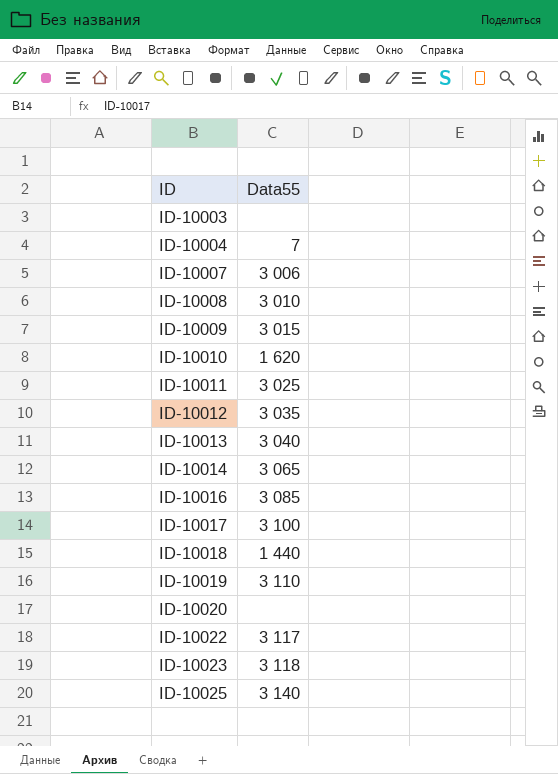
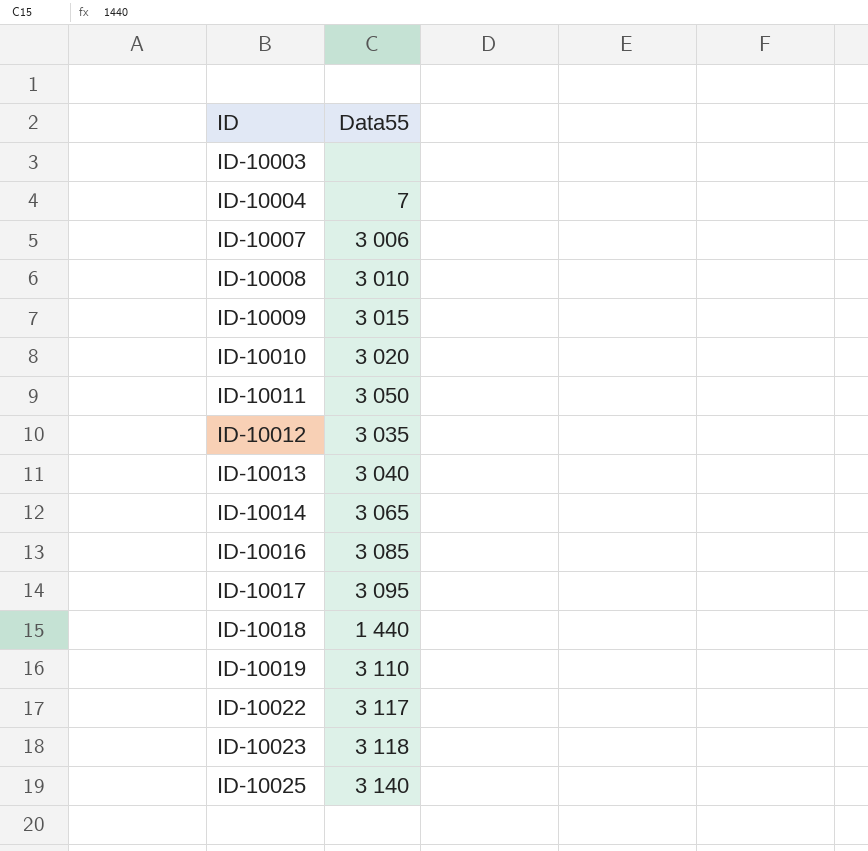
row ID-10020: none -> none
ID-10010 | Data55: 1 620 -> 3 020
ID-10011 | Data55: 3 025 -> 3 050
ID-10017 | Data55: 3 100 -> 3 095

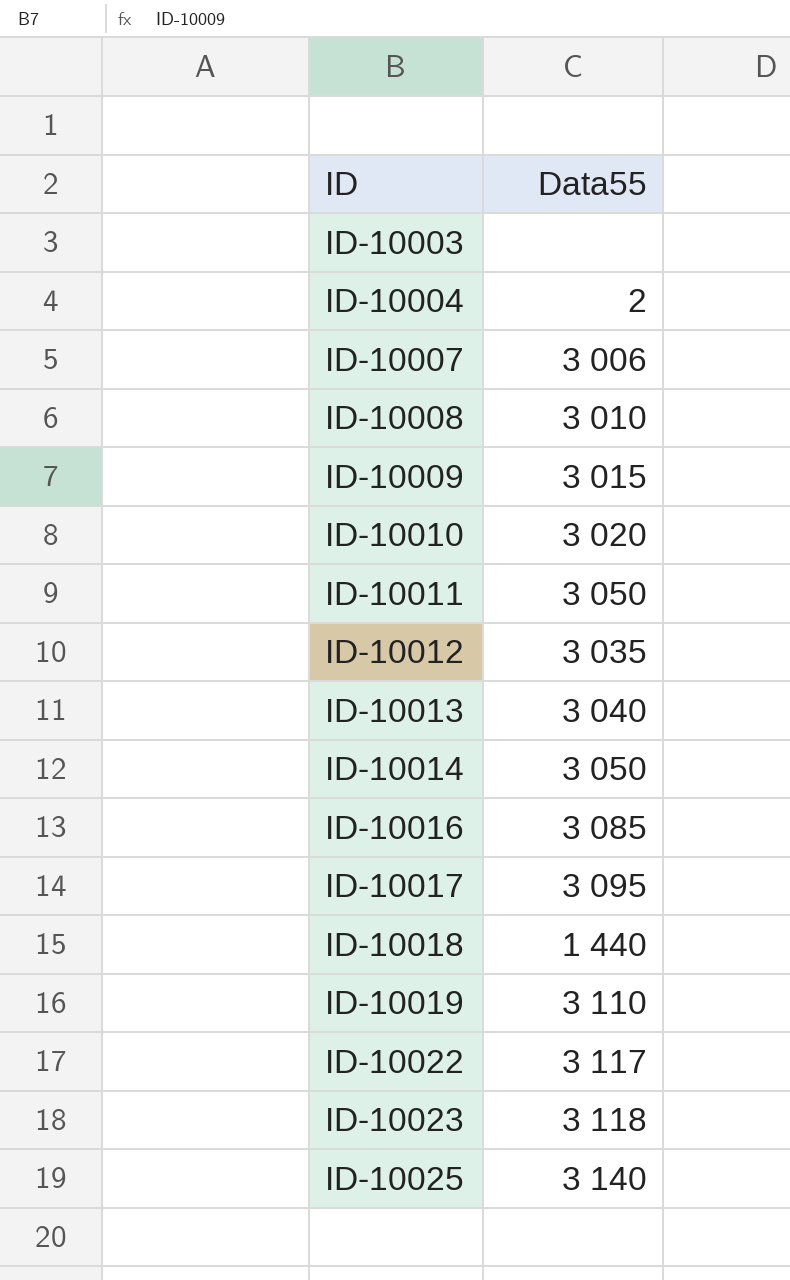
ID-10004 | Data55: 7 -> 2
ID-10014 | Data55: 3 065 -> 3 050

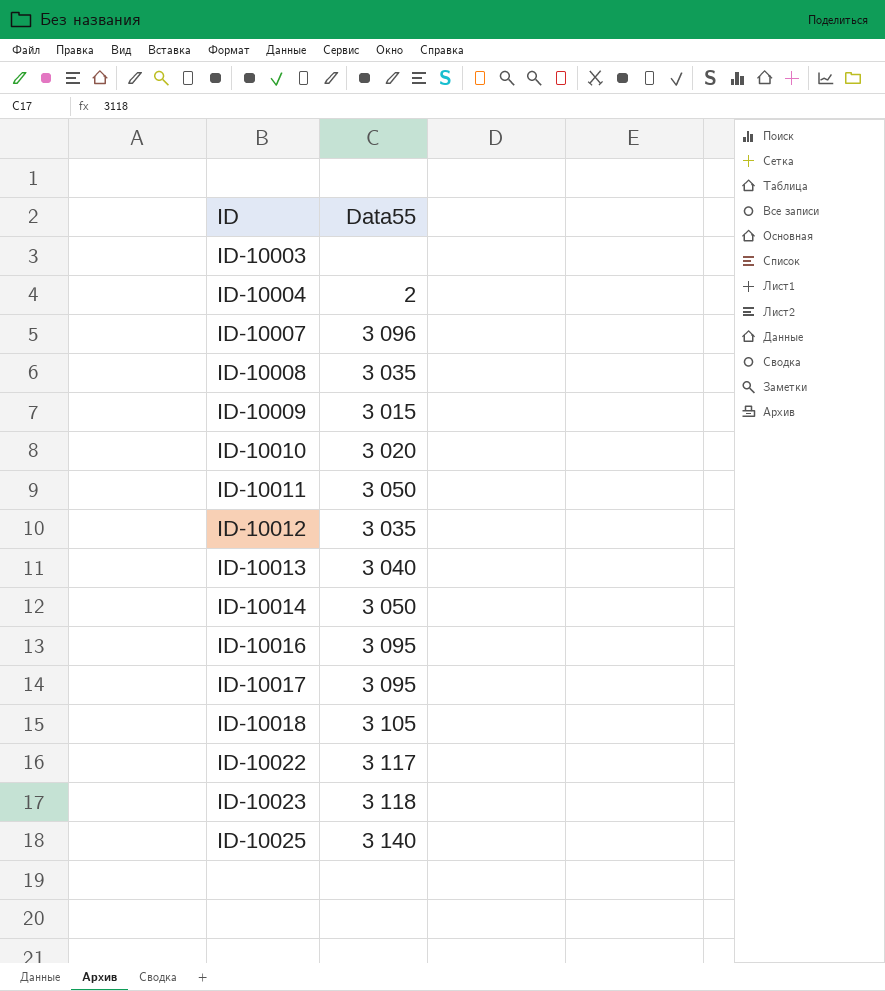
row ID-10019: 3 110 -> none
ID-10007 | Data55: 3 006 -> 3 096
ID-10008 | Data55: 3 010 -> 3 035
ID-10016 | Data55: 3 085 -> 3 095
ID-10018 | Data55: 1 440 -> 3 105

